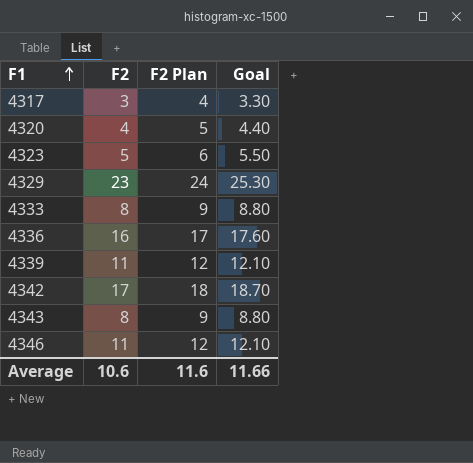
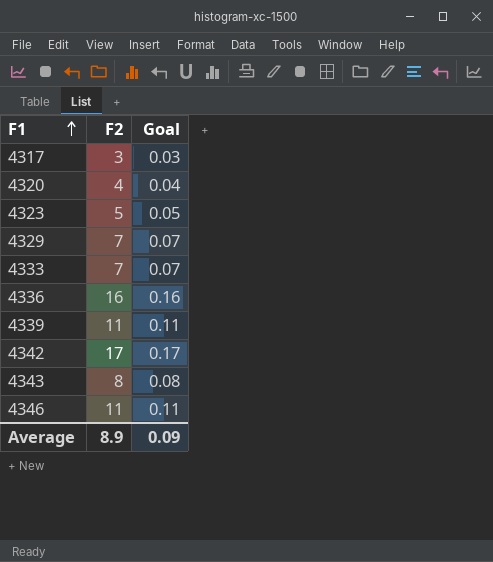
column F2 Plan | formula: [F2] + 1 -> none
column Goal | formula: [F2] * 1.1 -> [F2] * 0.01
4329 | F2: 23 -> 7
4333 | F2: 8 -> 7
Average | F2: 10.6 -> 8.9
Average | Goal: 11.66 -> 0.09

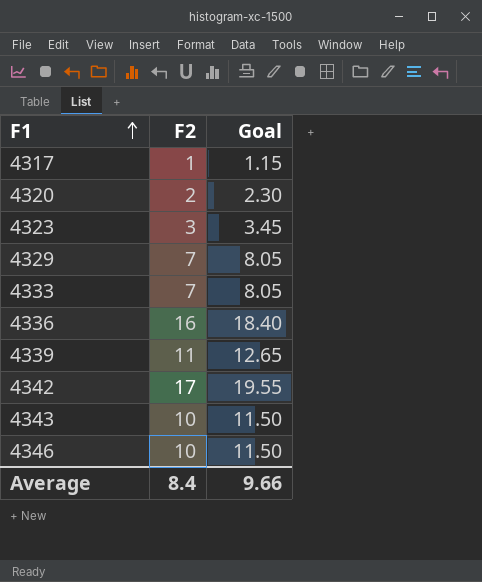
column Goal | formula: [F2] * 0.01 -> [F2] * 1.15
4317 | F2: 3 -> 1
4320 | F2: 4 -> 2
4323 | F2: 5 -> 3
4343 | F2: 8 -> 10
4346 | F2: 11 -> 10
Average | F2: 8.9 -> 8.4
Average | Goal: 0.09 -> 9.66

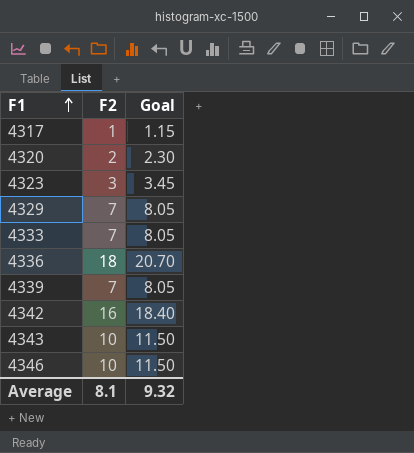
4336 | F2: 16 -> 18
4336 | Goal: 18.40 -> 20.70
4339 | F2: 11 -> 7
4339 | Goal: 12.65 -> 8.05
4342 | F2: 17 -> 16
4342 | Goal: 19.55 -> 18.40
Average | F2: 8.4 -> 8.1
Average | Goal: 9.66 -> 9.32

